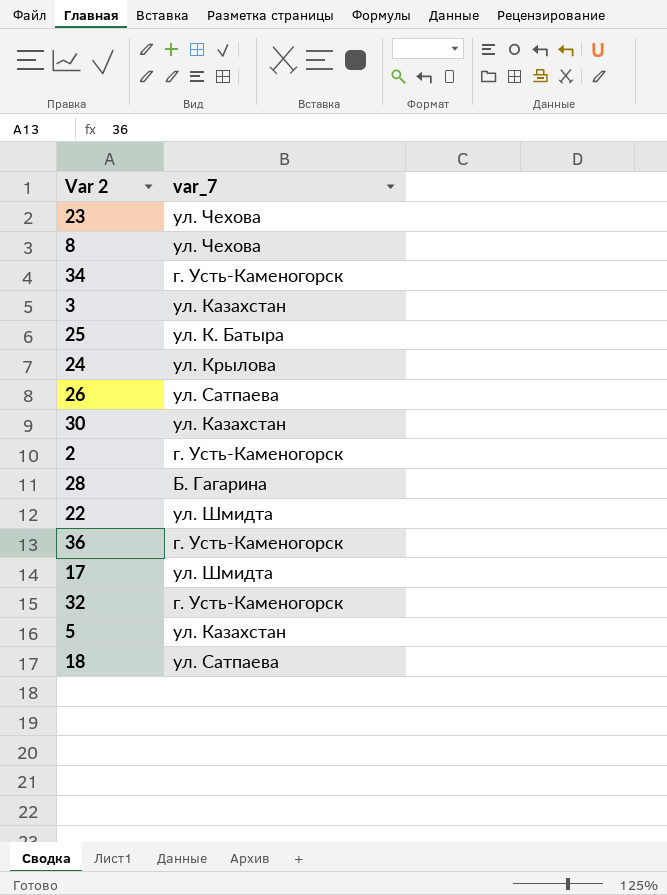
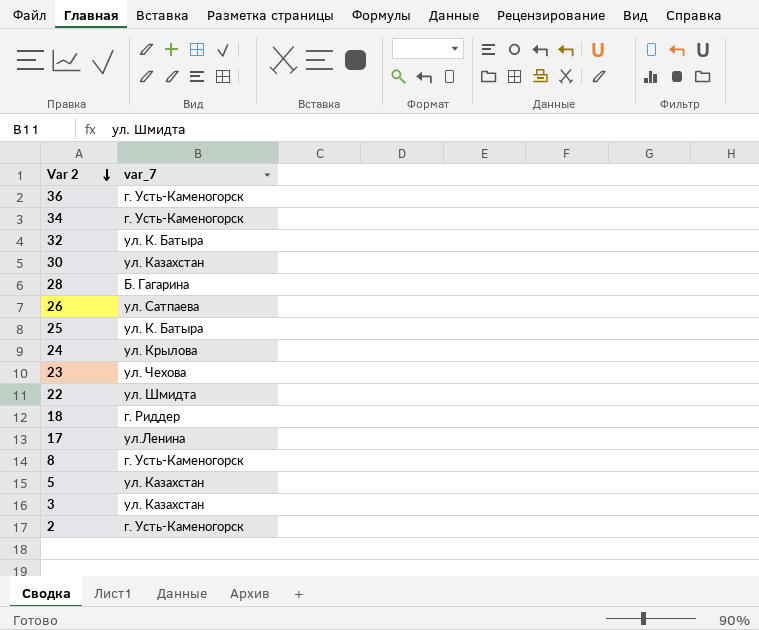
row order: none -> Var 2 descending
32 | var_7: г. Усть-Каменогорск -> ул. К. Батыра
18 | var_7: ул. Сатпаева -> г. Риддер
17 | var_7: ул. Шмидта -> ул.Ленина
8 | var_7: ул. Чехова -> г. Усть-Каменогорск

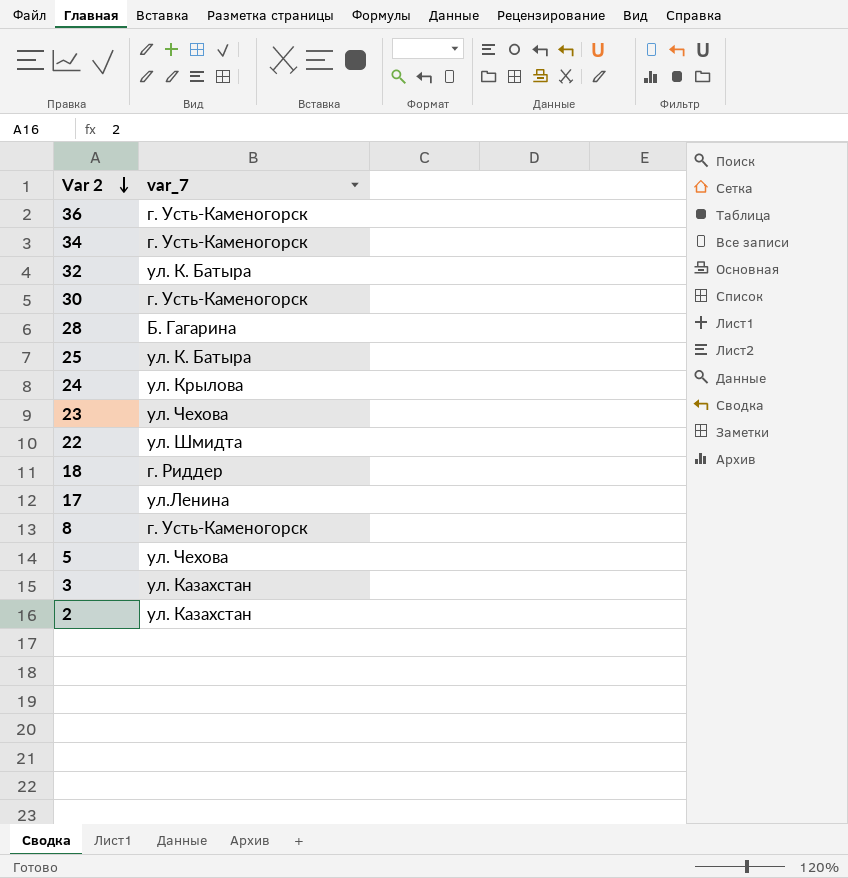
row 26: ул. Сатпаева -> none
30 | var_7: ул. Казахстан -> г. Усть-Каменогорск
5 | var_7: ул. Казахстан -> ул. Чехова
2 | var_7: г. Усть-Каменогорск -> ул. Казахстан

